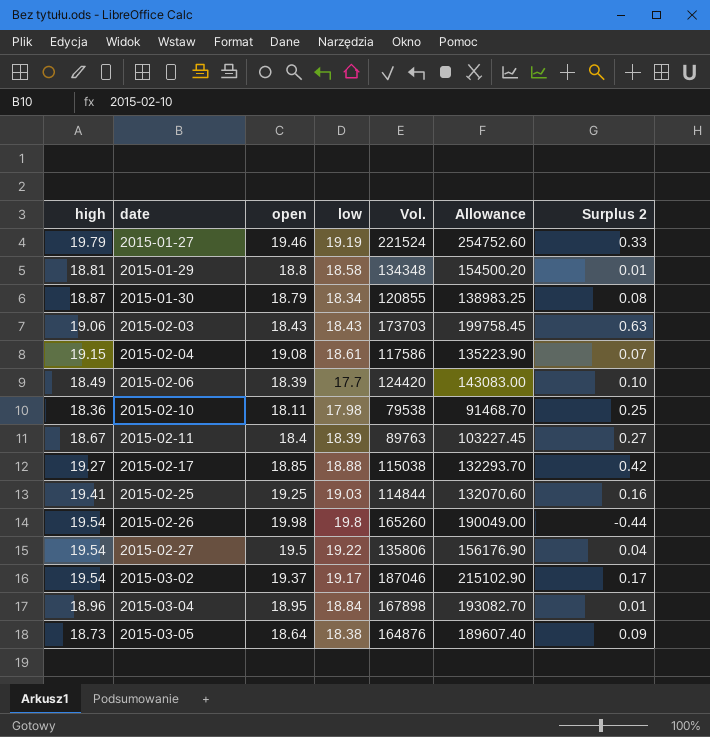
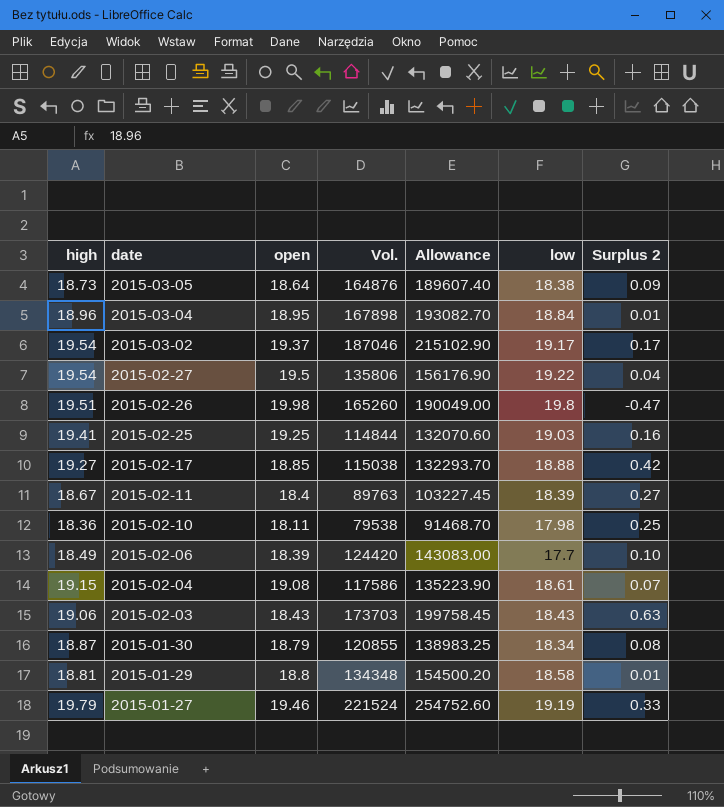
row order: date ascending -> date descending
column low | position: 4 -> 6
2015-02-26 | high: 19.54 -> 19.51
2015-02-26 | Surplus 2: -0.44 -> -0.47

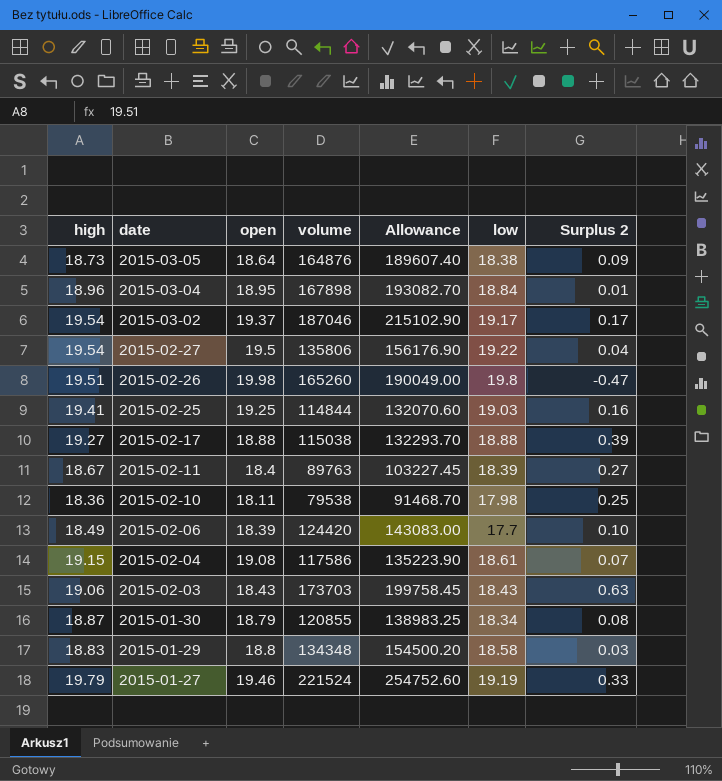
column name: Vol. -> volume
2015-02-17 | open: 18.85 -> 18.88
2015-02-17 | Surplus 2: 0.42 -> 0.39
2015-01-29 | high: 18.81 -> 18.83
2015-01-29 | Surplus 2: 0.01 -> 0.03

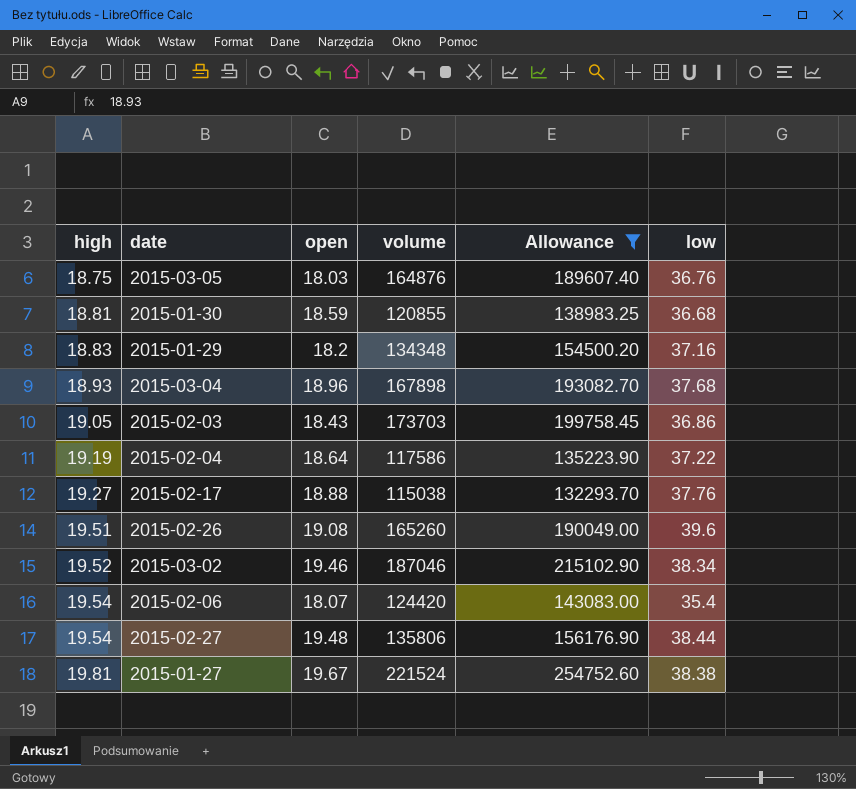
filter: none -> Allowance >= 132293.70
row order: date descending -> high ascending
column Surplus 2 | formula: [high] - [open] -> none
2015-03-05 | high: 18.73 -> 18.75
2015-03-05 | open: 18.64 -> 18.03
2015-03-05 | low: 18.38 -> 36.76
2015-01-30 | high: 18.87 -> 18.81
2015-01-30 | open: 18.79 -> 18.59
2015-01-30 | low: 18.34 -> 36.68
2015-01-29 | open: 18.8 -> 18.2
2015-01-29 | low: 18.58 -> 37.16
2015-03-04 | high: 18.96 -> 18.93
2015-03-04 | open: 18.95 -> 18.96
2015-03-04 | low: 18.84 -> 37.68
2015-02-03 | high: 19.06 -> 19.05
2015-02-03 | low: 18.43 -> 36.86
2015-02-04 | high: 19.15 -> 19.19
2015-02-04 | open: 19.08 -> 18.64
2015-02-04 | low: 18.61 -> 37.22
2015-02-17 | low: 18.88 -> 37.76
2015-02-26 | open: 19.98 -> 19.08
2015-02-26 | low: 19.8 -> 39.6
2015-03-02 | high: 19.54 -> 19.52
2015-03-02 | open: 19.37 -> 19.46
2015-03-02 | low: 19.17 -> 38.34
2015-02-06 | high: 18.49 -> 19.54
2015-02-06 | open: 18.39 -> 18.07
2015-02-06 | low: 17.7 -> 35.4
2015-02-27 | open: 19.5 -> 19.48
2015-02-27 | low: 19.22 -> 38.44
2015-01-27 | high: 19.79 -> 19.81
2015-01-27 | open: 19.46 -> 19.67
2015-01-27 | low: 19.19 -> 38.38

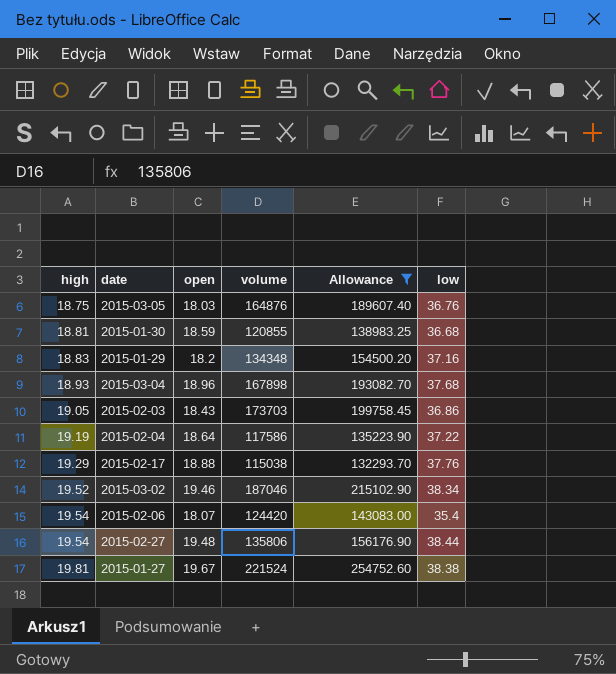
row 2015-02-26: 19.51 | 19.08 | 165260 | 190049.00 | 39.6 -> none
2015-02-17 | high: 19.27 -> 19.29

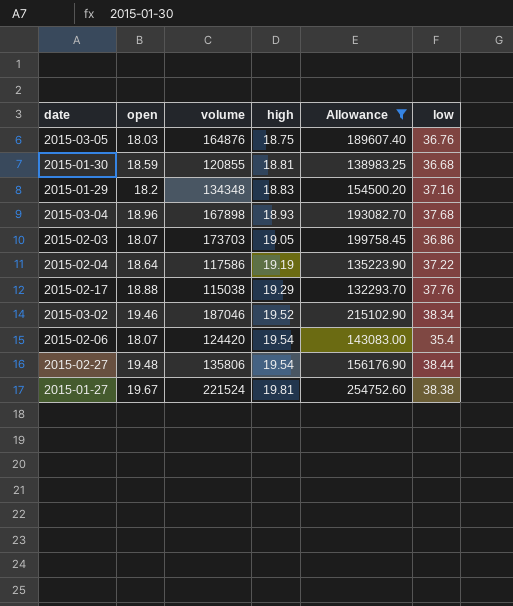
column high | position: 1 -> 4
2015-02-03 | open: 18.43 -> 18.07

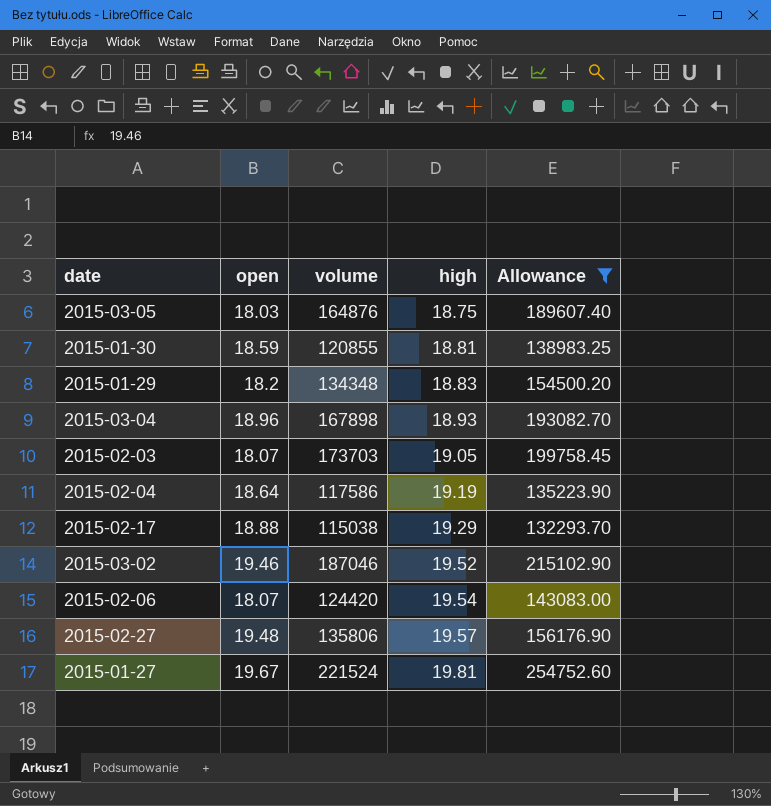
column low | position: 6 -> none
2015-02-27 | high: 19.54 -> 19.57

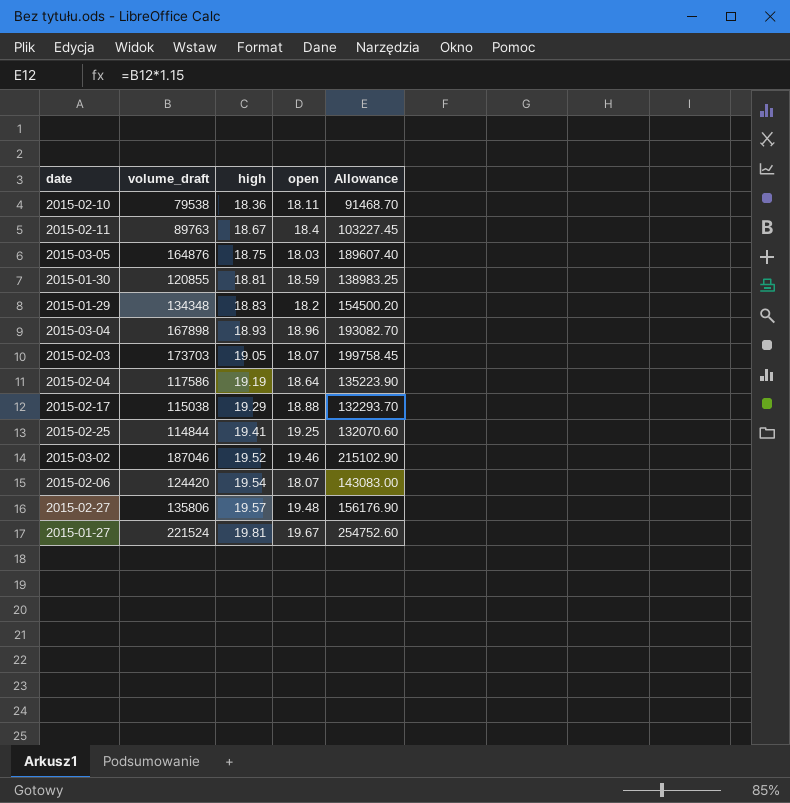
filter: Allowance >= 132293.70 -> none
column name: volume -> volume_draft
column open | position: 2 -> 4

